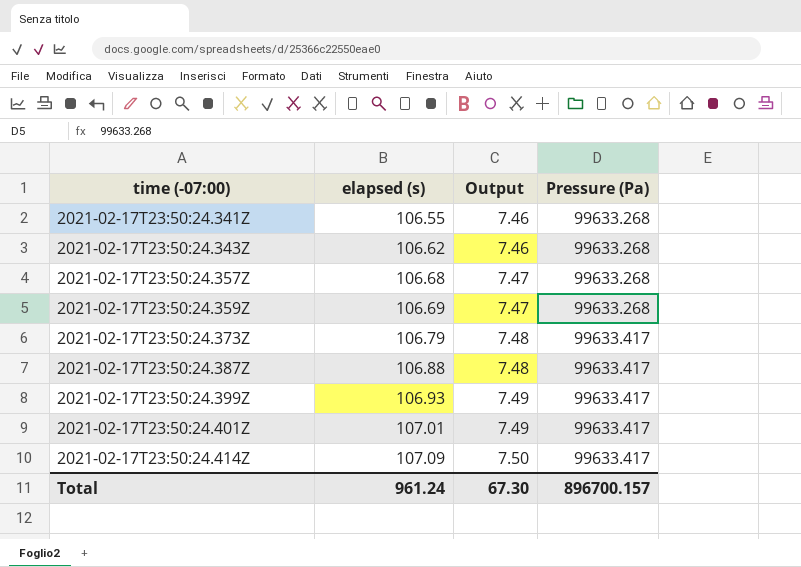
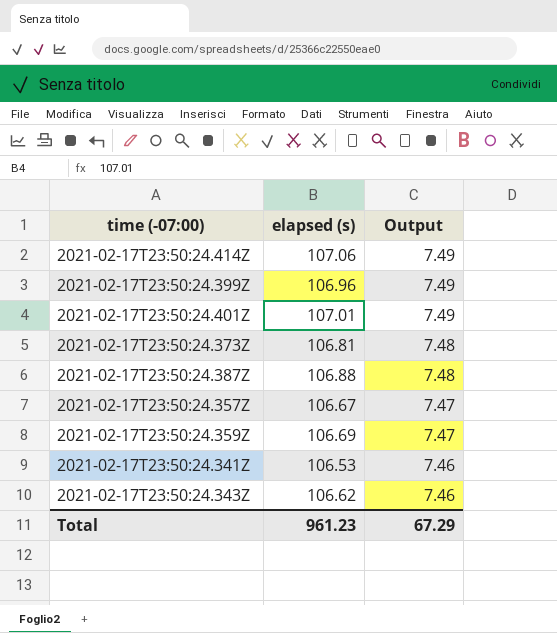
row order: time (-07:00) ascending -> Output descending
column Pressure (Pa) | position: 4 -> none
2021-02-17T23:50:24.414Z | elapsed (s): 107.09 -> 107.06
2021-02-17T23:50:24.414Z | Output: 7.50 -> 7.49
2021-02-17T23:50:24.399Z | elapsed (s): 106.93 -> 106.96
2021-02-17T23:50:24.373Z | elapsed (s): 106.79 -> 106.81
2021-02-17T23:50:24.357Z | elapsed (s): 106.68 -> 106.67
2021-02-17T23:50:24.341Z | elapsed (s): 106.55 -> 106.53
Total | elapsed (s): 961.24 -> 961.23
Total | Output: 67.30 -> 67.29

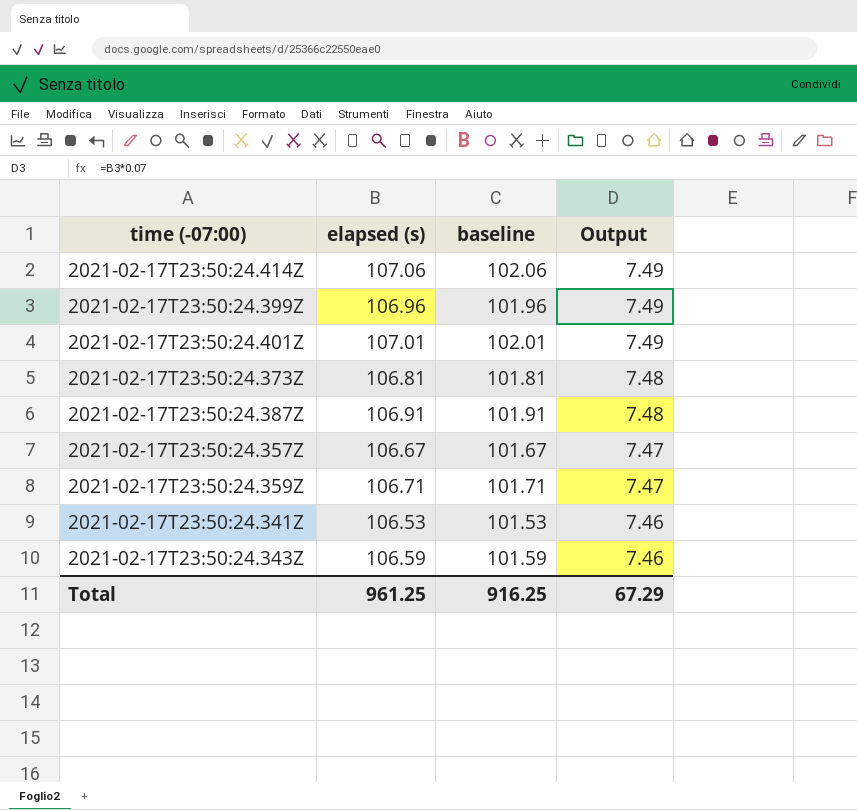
column baseline | formula: none -> [elapsed (s)] - 5
2021-02-17T23:50:24.387Z | elapsed (s): 106.88 -> 106.91
2021-02-17T23:50:24.359Z | elapsed (s): 106.69 -> 106.71
2021-02-17T23:50:24.343Z | elapsed (s): 106.62 -> 106.59
Total | elapsed (s): 961.23 -> 961.25

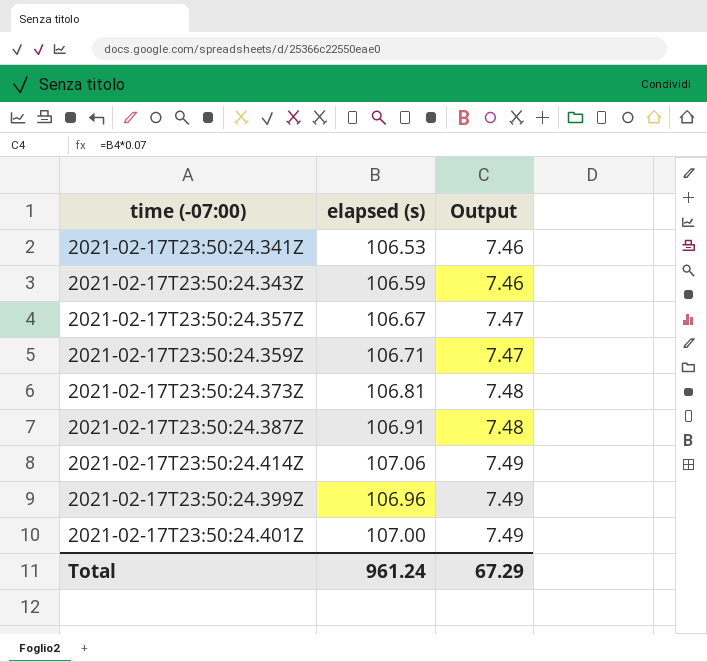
row order: Output descending -> Output ascending
column baseline | formula: [elapsed (s)] - 5 -> none
2021-02-17T23:50:24.401Z | elapsed (s): 107.01 -> 107.00
Total | elapsed (s): 961.25 -> 961.24

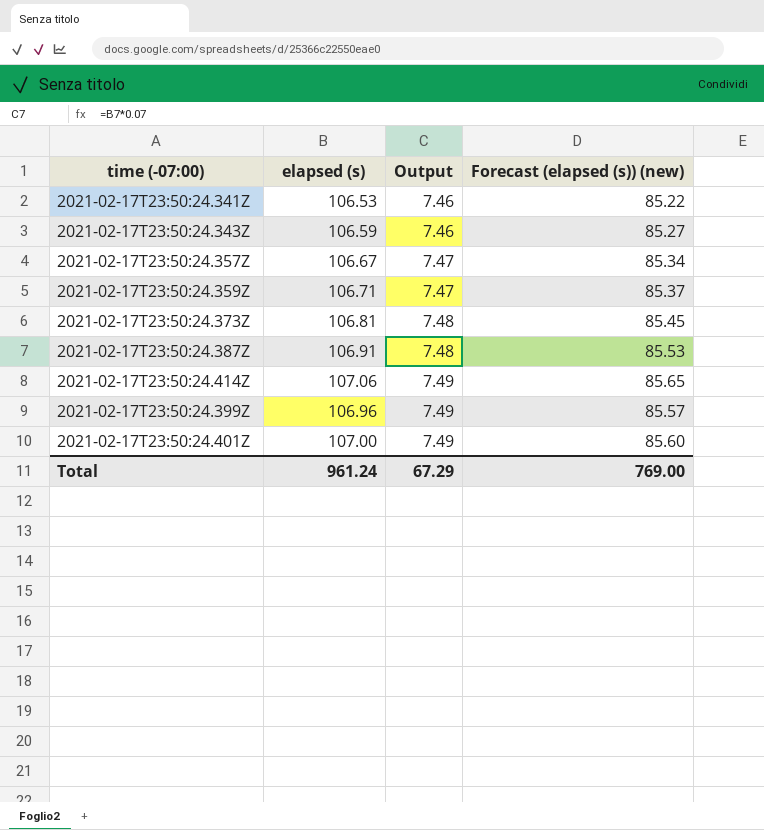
column Forecast (elapsed (s)) (new) | formula: none -> [elapsed (s)] * 0.8

